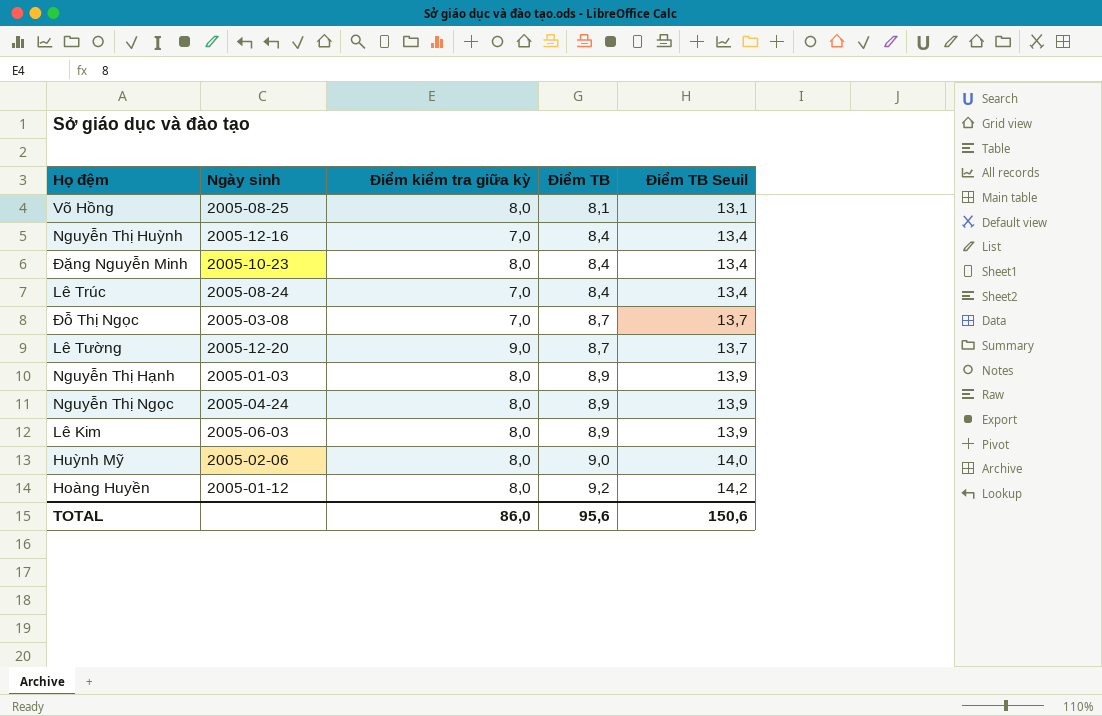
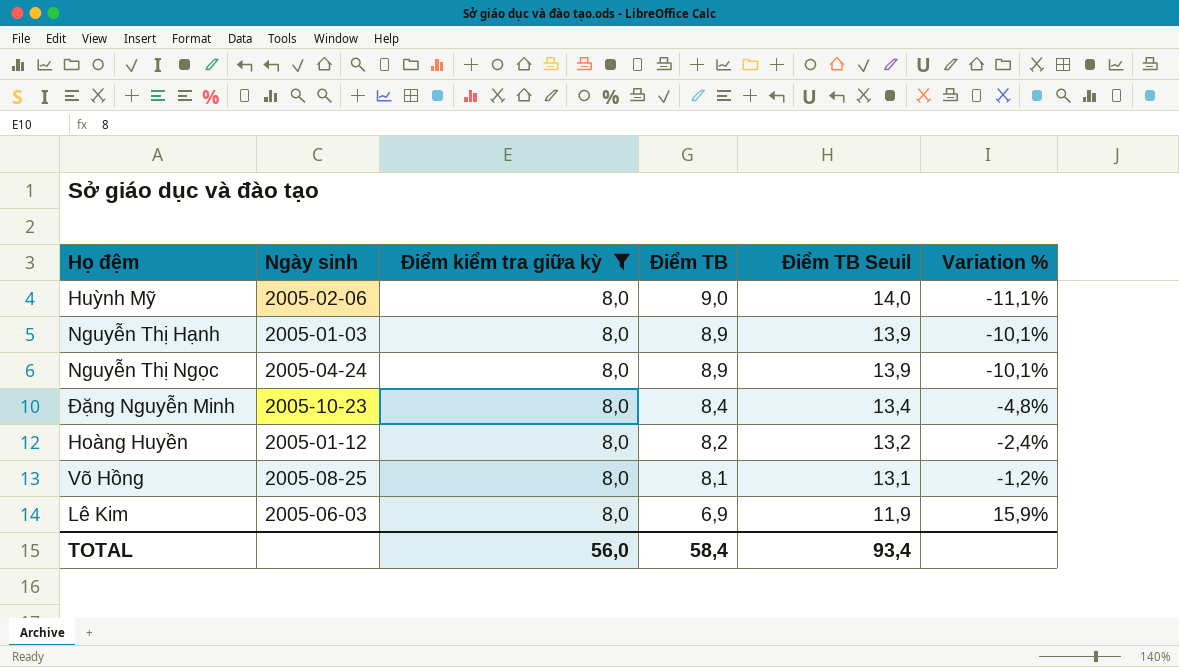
filter: none -> Điểm kiểm tra giữa kỳ = 8,0
row order: Điểm TB ascending -> Điểm TB descending
column Variation % | formula: none -> ([Điểm kiểm tra giữa kỳ] - [Điểm TB]) / [Điểm TB]
Hoàng Huyền | Điểm TB: 9,2 -> 8,2
Hoàng Huyền | Điểm TB Seuil: 14,2 -> 13,2
Lê Kim | Điểm TB: 8,9 -> 6,9
Lê Kim | Điểm TB Seuil: 13,9 -> 11,9
TOTAL | Điểm kiểm tra giữa kỳ: 86,0 -> 56,0
TOTAL | Điểm TB: 95,6 -> 58,4
TOTAL | Điểm TB Seuil: 150,6 -> 93,4

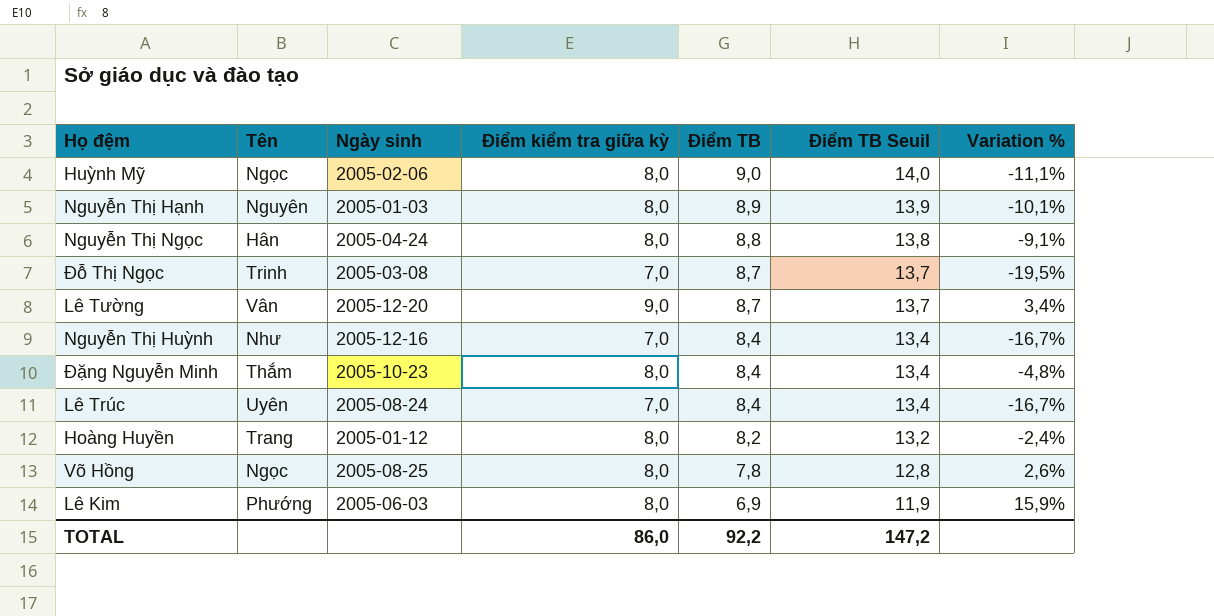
filter: Điểm kiểm tra giữa kỳ = 8,0 -> none
column Tên | position: none -> 2
Nguyễn Thị Ngọc | Điểm TB: 8,9 -> 8,8
Nguyễn Thị Ngọc | Điểm TB Seuil: 13,9 -> 13,8
Nguyễn Thị Ngọc | Variation %: -10,1% -> -9,1%
Võ Hồng | Điểm TB: 8,1 -> 7,8
Võ Hồng | Điểm TB Seuil: 13,1 -> 12,8
Võ Hồng | Variation %: -1,2% -> 2,6%
TOTAL | Điểm kiểm tra giữa kỳ: 56,0 -> 86,0
TOTAL | Điểm TB: 58,4 -> 92,2
TOTAL | Điểm TB Seuil: 93,4 -> 147,2

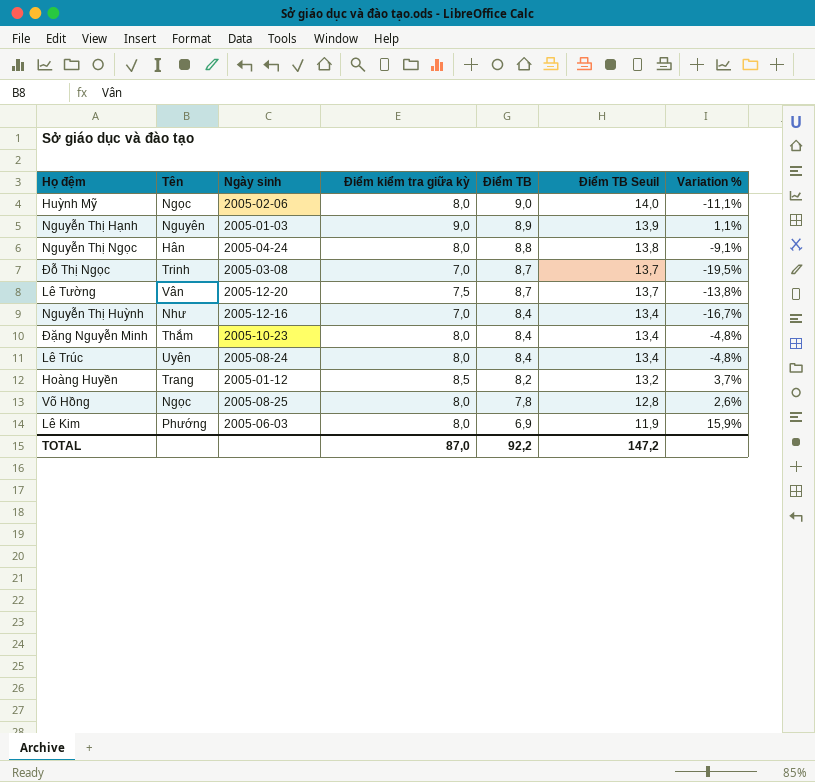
Nguyễn Thị Hạnh | Điểm kiểm tra giữa kỳ: 8,0 -> 9,0
Nguyễn Thị Hạnh | Variation %: -10,1% -> 1,1%
Lê Tường | Điểm kiểm tra giữa kỳ: 9,0 -> 7,5
Lê Tường | Variation %: 3,4% -> -13,8%
Lê Trúc | Điểm kiểm tra giữa kỳ: 7,0 -> 8,0
Lê Trúc | Variation %: -16,7% -> -4,8%
Hoàng Huyền | Điểm kiểm tra giữa kỳ: 8,0 -> 8,5
Hoàng Huyền | Variation %: -2,4% -> 3,7%
TOTAL | Điểm kiểm tra giữa kỳ: 86,0 -> 87,0

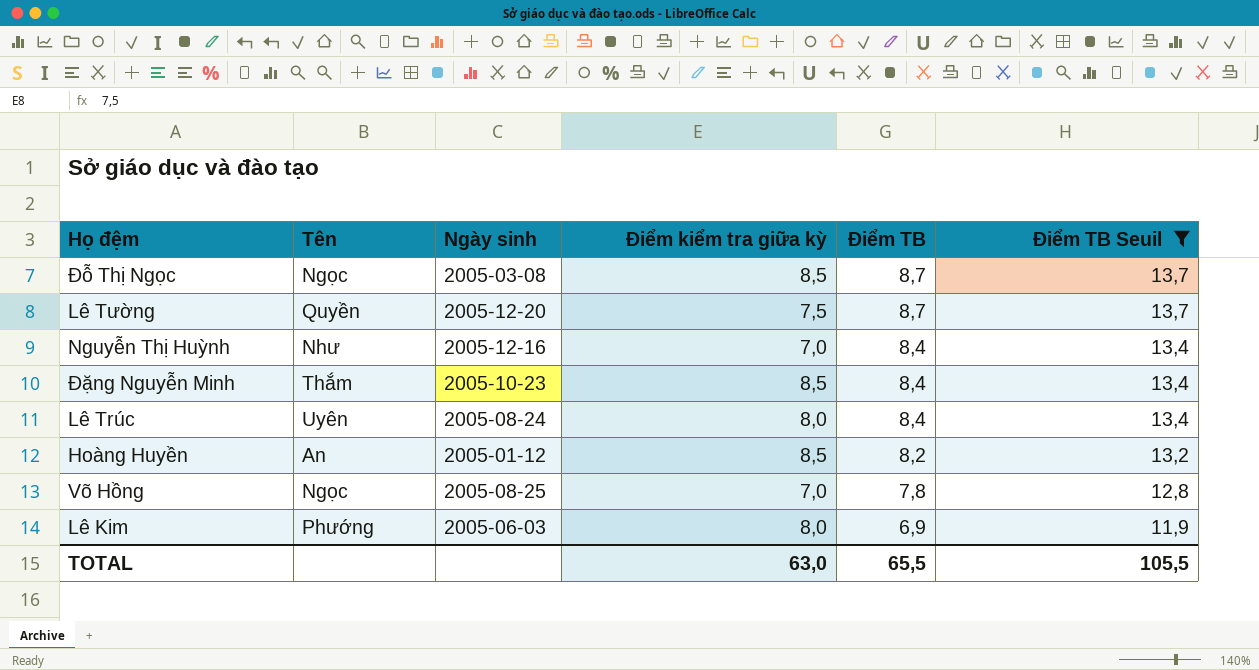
filter: none -> Điểm TB Seuil <= 13,7
column Variation % | formula: ([Điểm kiểm tra giữa kỳ] - [Điểm TB]) / [Điểm TB] -> none
Đỗ Thị Ngọc | Tên: Trinh -> Ngọc
Đỗ Thị Ngọc | Điểm kiểm tra giữa kỳ: 7,0 -> 8,5
Lê Tường | Tên: Vân -> Quyền
Đặng Nguyễn Minh | Điểm kiểm tra giữa kỳ: 8,0 -> 8,5
Hoàng Huyền | Tên: Trang -> An
Võ Hồng | Điểm kiểm tra giữa kỳ: 8,0 -> 7,0
TOTAL | Điểm kiểm tra giữa kỳ: 87,0 -> 63,0
TOTAL | Điểm TB: 92,2 -> 65,5
TOTAL | Điểm TB Seuil: 147,2 -> 105,5

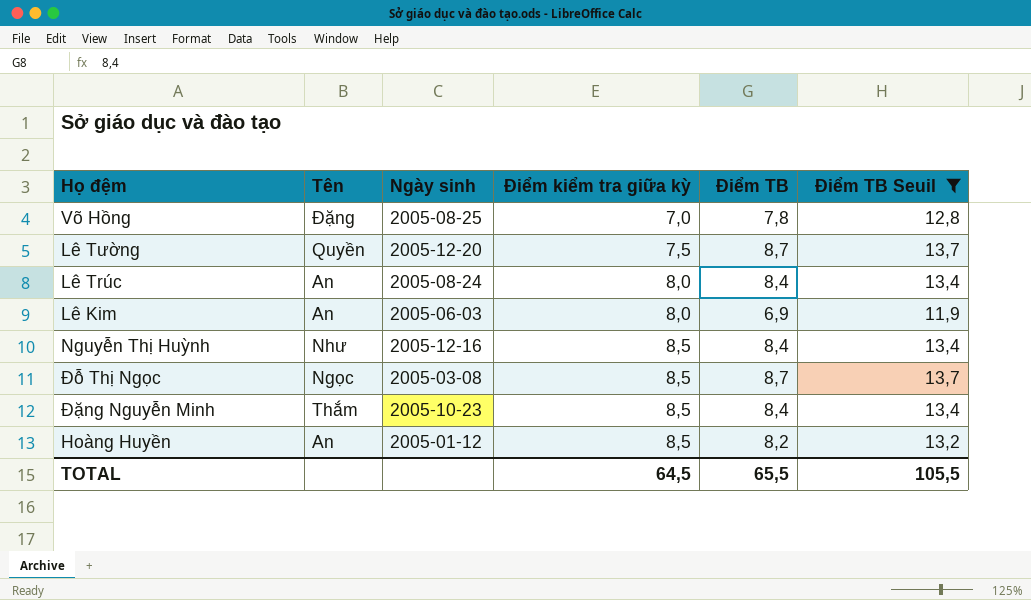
row order: Điểm TB descending -> Điểm kiểm tra giữa kỳ ascending
Võ Hồng | Tên: Ngọc -> Đặng
Lê Trúc | Tên: Uyên -> An
Lê Kim | Tên: Phướng -> An
Nguyễn Thị Huỳnh | Điểm kiểm tra giữa kỳ: 7,0 -> 8,5
TOTAL | Điểm kiểm tra giữa kỳ: 63,0 -> 64,5

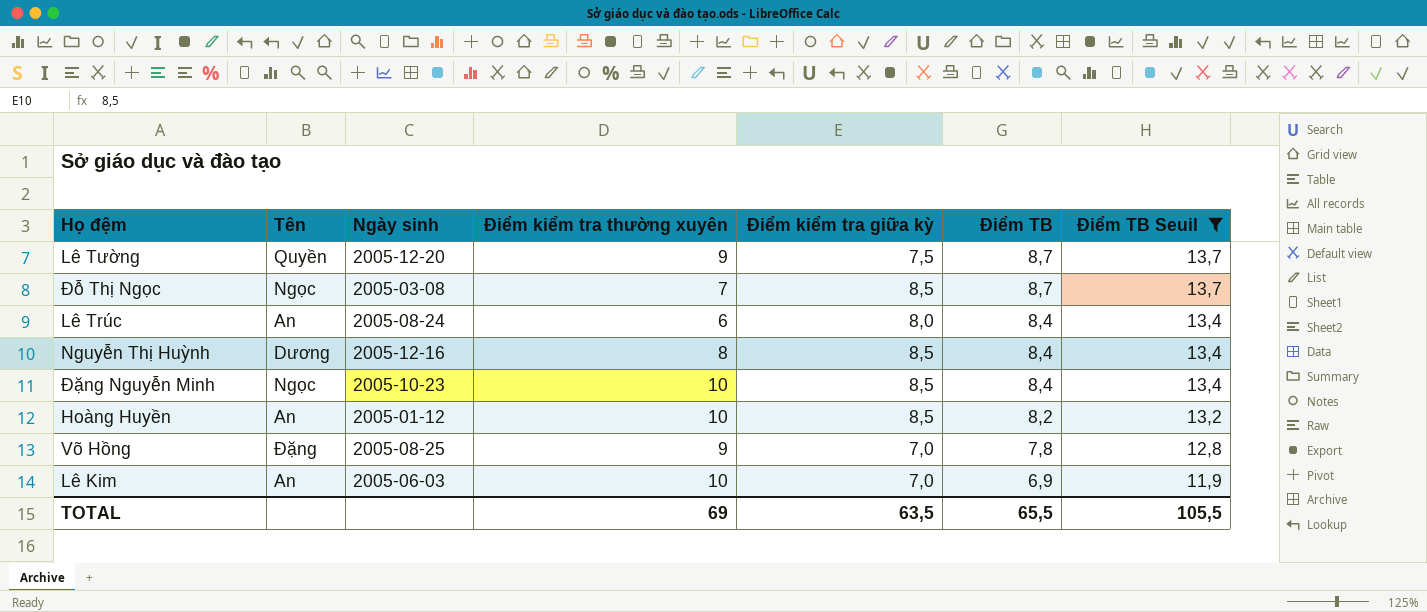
row order: Điểm kiểm tra giữa kỳ ascending -> Điểm TB descending
column Điểm kiểm tra thường xuyên | position: none -> 4
Nguyễn Thị Huỳnh | Tên: Như -> Dương
Đặng Nguyễn Minh | Tên: Thắm -> Ngọc
Lê Kim | Điểm kiểm tra giữa kỳ: 8,0 -> 7,0
TOTAL | Điểm kiểm tra giữa kỳ: 64,5 -> 63,5

